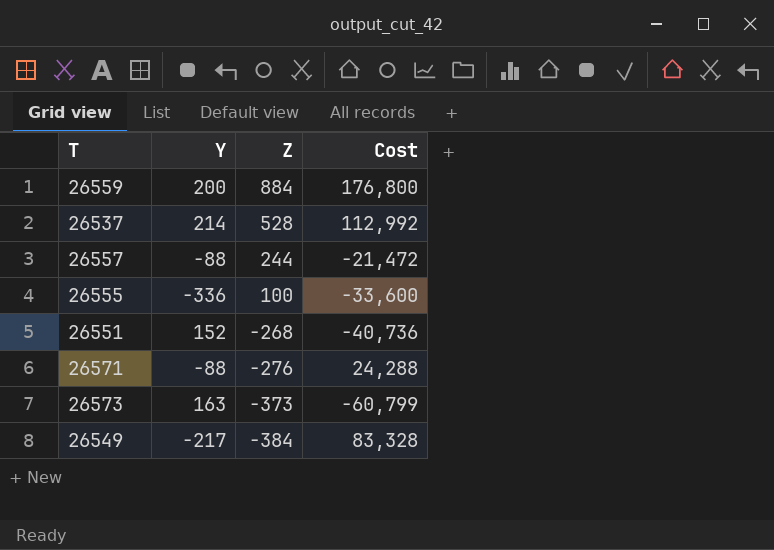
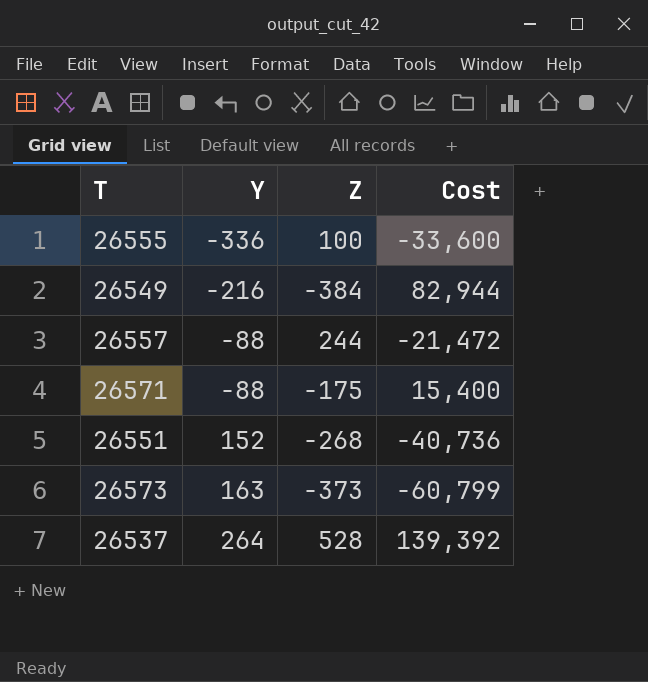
row order: Z descending -> Y ascending
row 26559: 200 | 884 | 176,800 -> none
26549 | Y: -217 -> -216
26549 | Cost: 83,328 -> 82,944
26571 | Z: -276 -> -175
26571 | Cost: 24,288 -> 15,400
26537 | Y: 214 -> 264
26537 | Cost: 112,992 -> 139,392

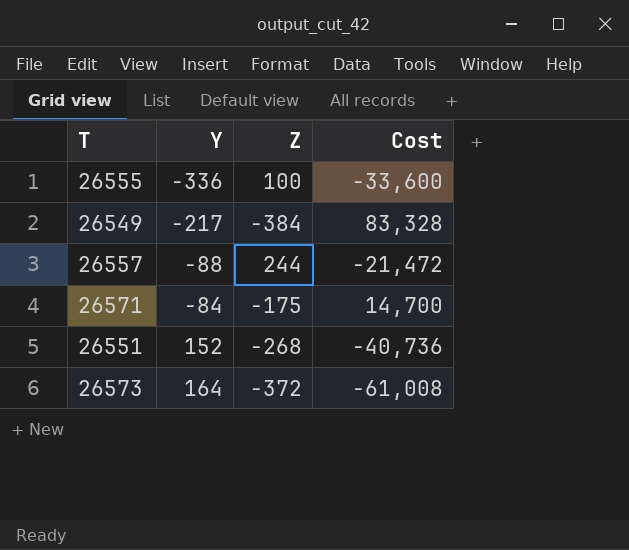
row 26537: 264 | 528 | 139,392 -> none
26549 | Y: -216 -> -217
26549 | Cost: 82,944 -> 83,328
26571 | Y: -88 -> -84
26571 | Cost: 15,400 -> 14,700
26573 | Y: 163 -> 164
26573 | Z: -373 -> -372
26573 | Cost: -60,799 -> -61,008

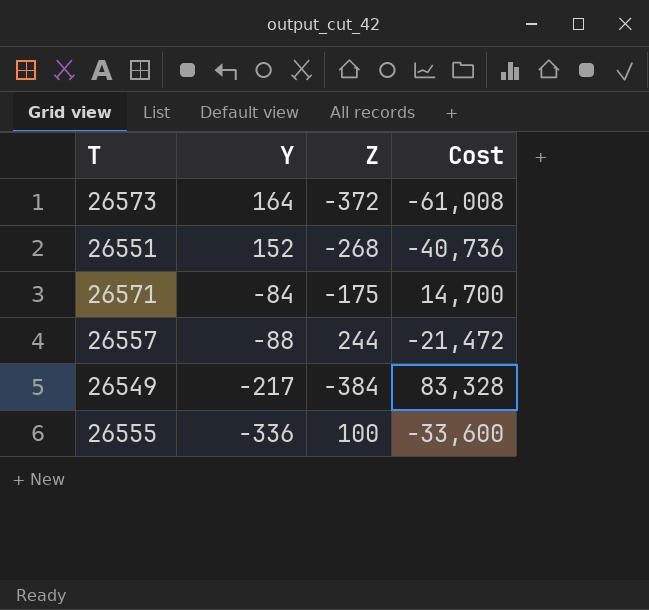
row order: Y ascending -> Y descending

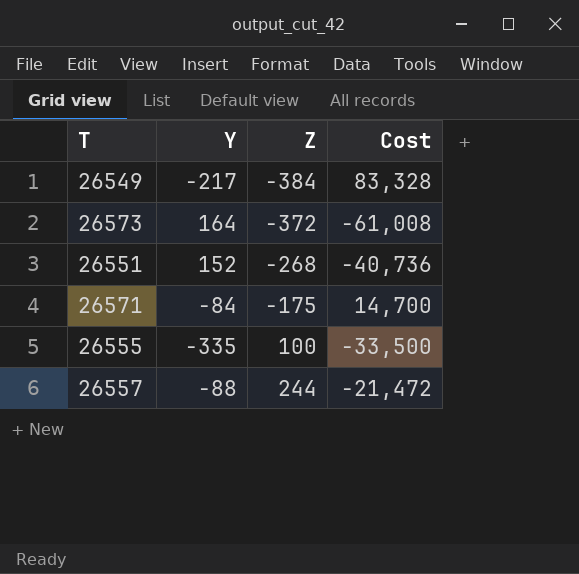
row order: Y descending -> Z ascending
26555 | Y: -336 -> -335
26555 | Cost: -33,600 -> -33,500

